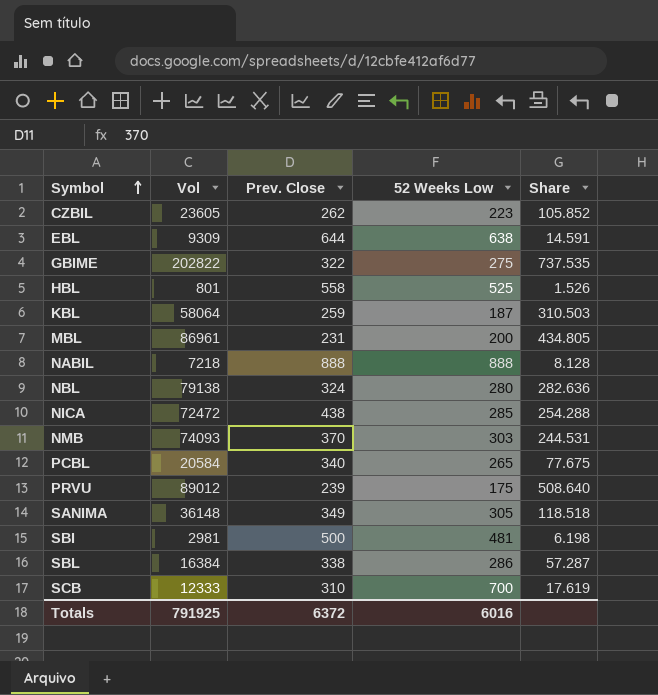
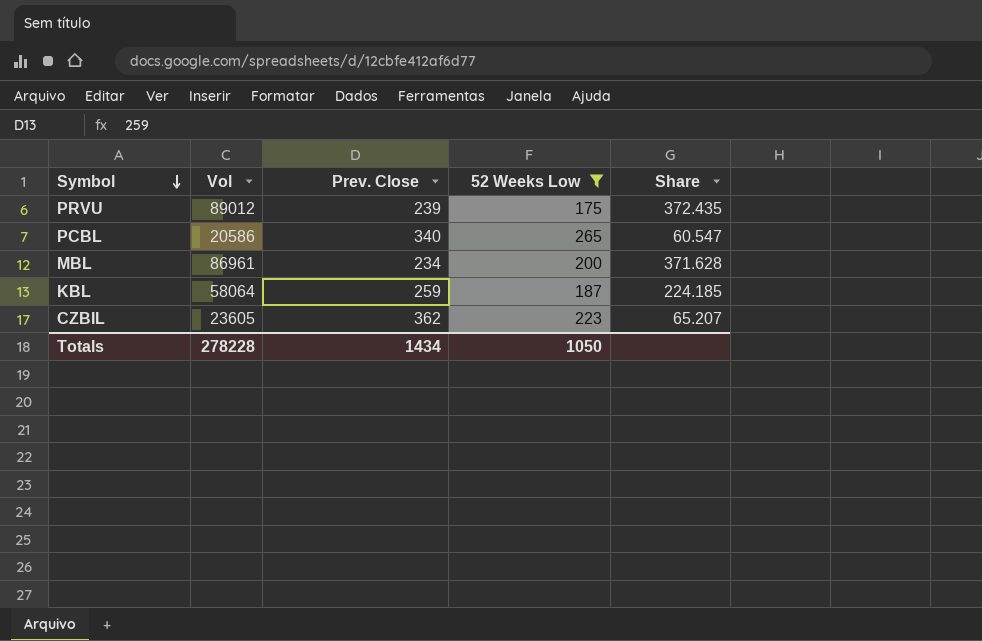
filter: none -> 52 Weeks Low <= 265
row order: Symbol ascending -> Symbol descending
column Share | formula: [Vol] / [52 Weeks Low] -> [Vol] / [Prev. Close]
PCBL | Vol: 20584 -> 20586
MBL | Prev. Close: 231 -> 234
CZBIL | Prev. Close: 262 -> 362
Totals | Vol: 791925 -> 278228
Totals | Prev. Close: 6372 -> 1434
Totals | 52 Weeks Low: 6016 -> 1050

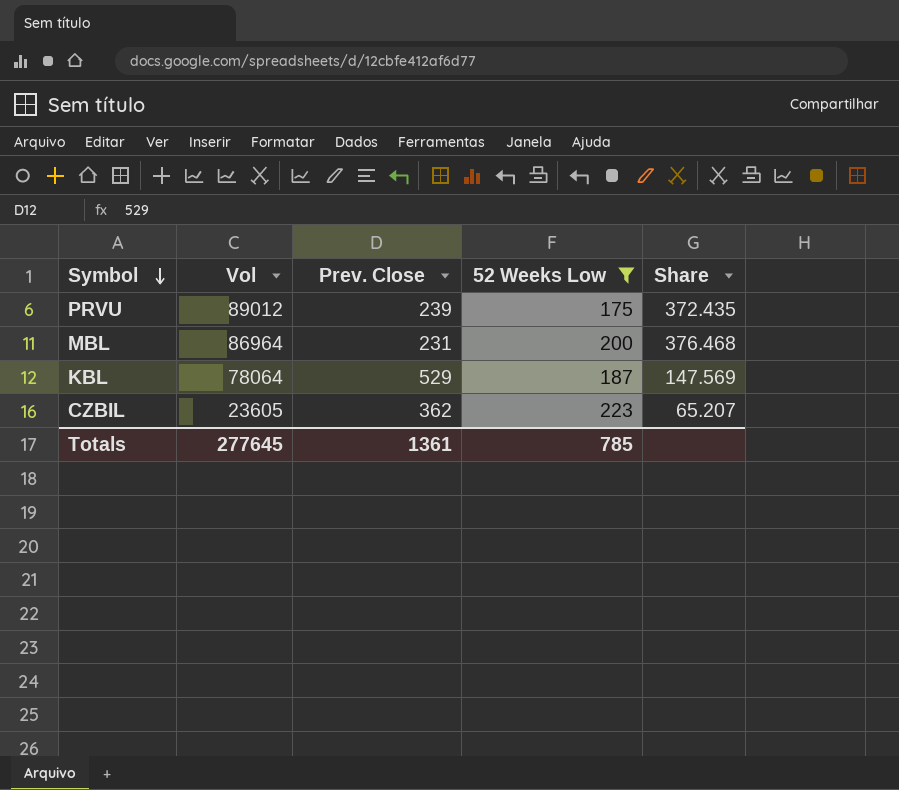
row PCBL: 20586 | 340 | 265 | 60.547 -> none
MBL | Vol: 86961 -> 86964
MBL | Prev. Close: 234 -> 231
MBL | Share: 371.628 -> 376.468
KBL | Vol: 58064 -> 78064
KBL | Prev. Close: 259 -> 529
KBL | Share: 224.185 -> 147.569
Totals | Vol: 278228 -> 277645
Totals | Prev. Close: 1434 -> 1361
Totals | 52 Weeks Low: 1050 -> 785

